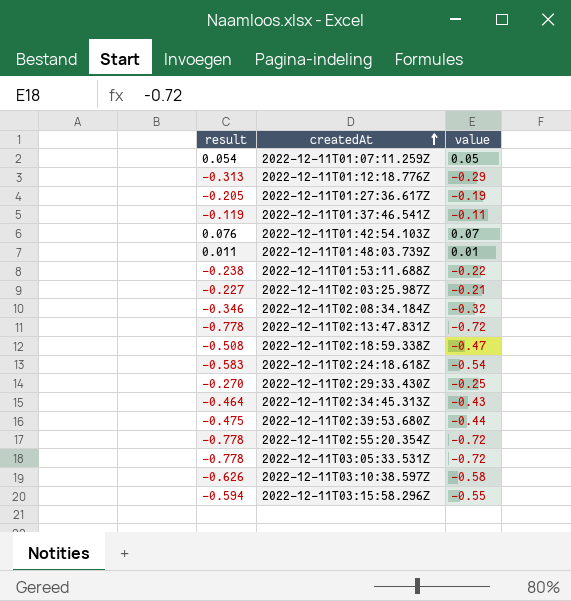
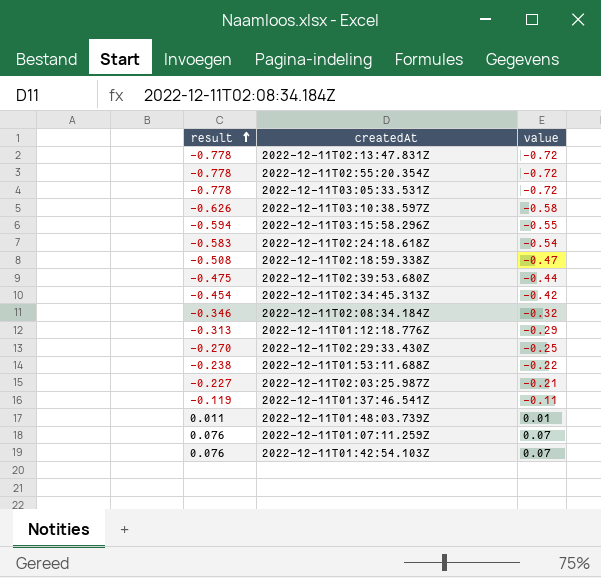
row order: createdAt ascending -> result ascending
row 2022-12-11T01:27:36.617Z: -0.205 | -0.19 -> none
2022-12-11T02:34:45.313Z | result: -0.464 -> -0.454
2022-12-11T02:34:45.313Z | value: -0.43 -> -0.42
2022-12-11T01:07:11.259Z | result: 0.054 -> 0.076
2022-12-11T01:07:11.259Z | value: 0.05 -> 0.07

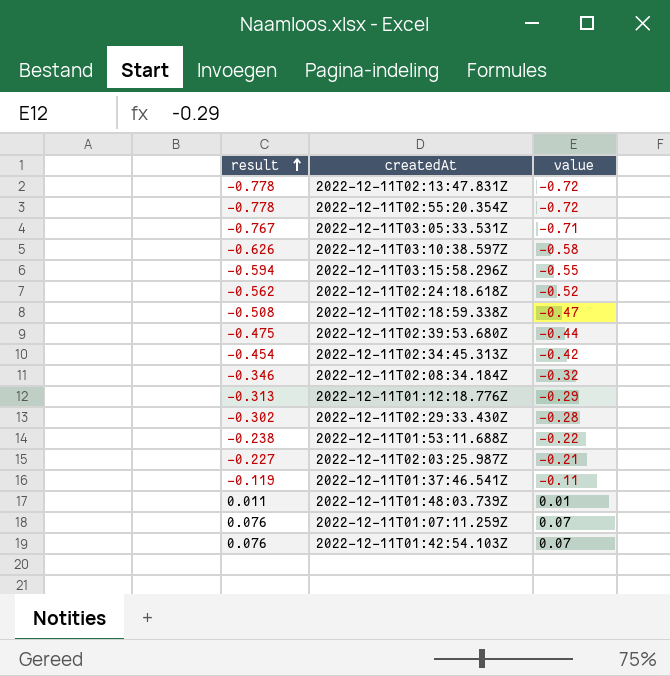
2022-12-11T03:05:33.531Z | result: -0.778 -> -0.767
2022-12-11T03:05:33.531Z | value: -0.72 -> -0.71
2022-12-11T02:24:18.618Z | result: -0.583 -> -0.562
2022-12-11T02:24:18.618Z | value: -0.54 -> -0.52
2022-12-11T02:29:33.430Z | result: -0.270 -> -0.302
2022-12-11T02:29:33.430Z | value: -0.25 -> -0.28

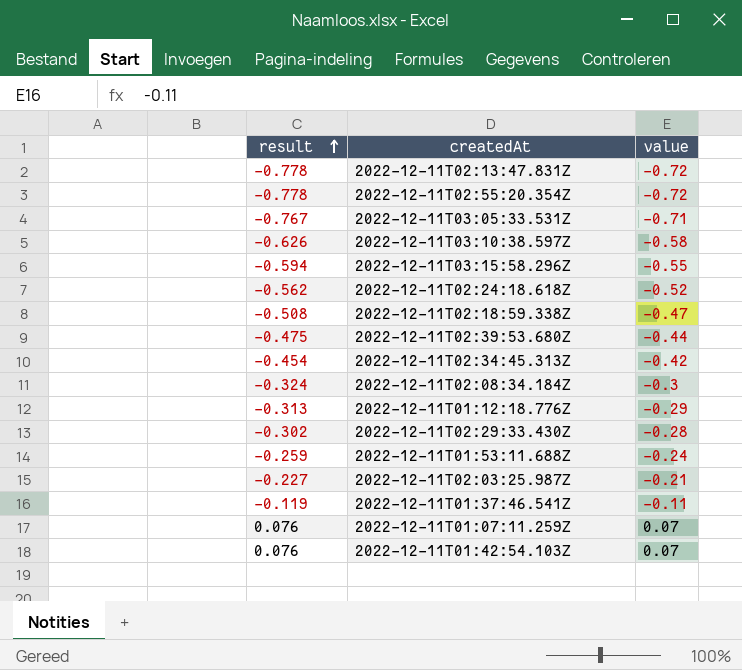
row 2022-12-11T01:48:03.739Z: 0.011 | 0.01 -> none
2022-12-11T02:08:34.184Z | result: -0.346 -> -0.324
2022-12-11T02:08:34.184Z | value: -0.32 -> -0.3
2022-12-11T01:53:11.688Z | result: -0.238 -> -0.259
2022-12-11T01:53:11.688Z | value: -0.22 -> -0.24

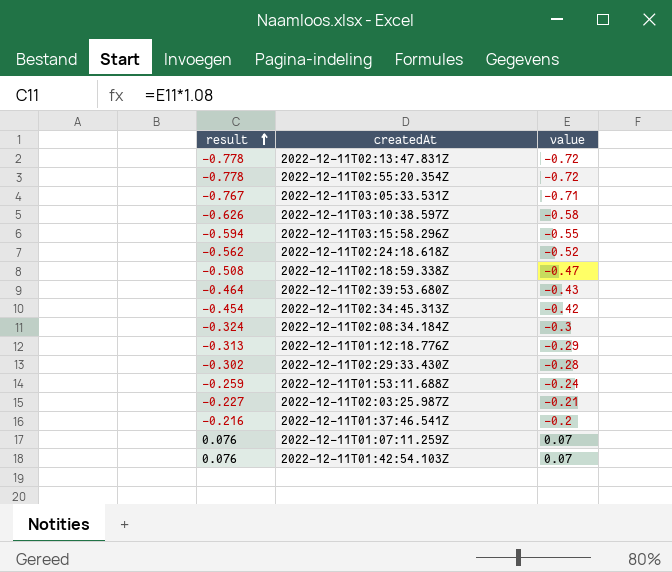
2022-12-11T02:39:53.680Z | result: -0.475 -> -0.464
2022-12-11T02:39:53.680Z | value: -0.44 -> -0.43
2022-12-11T01:37:46.541Z | result: -0.119 -> -0.216
2022-12-11T01:37:46.541Z | value: -0.11 -> -0.2

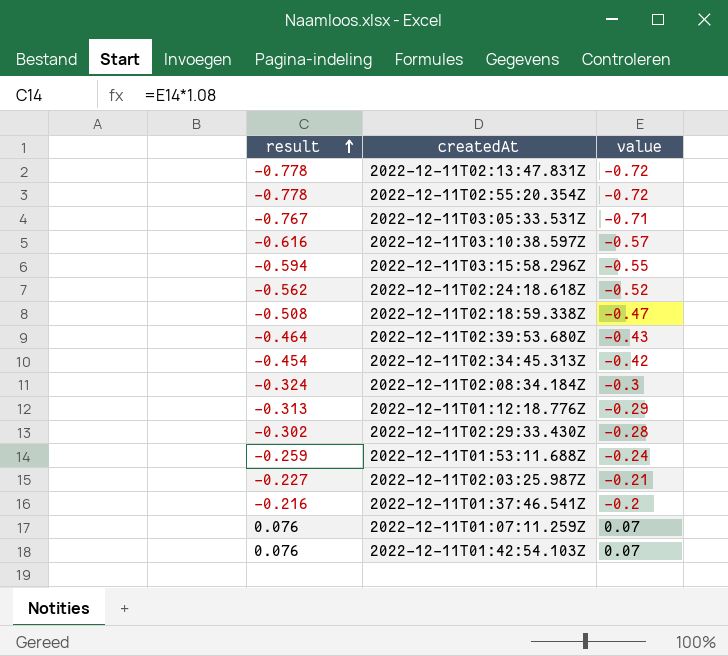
2022-12-11T03:10:38.597Z | result: -0.626 -> -0.616
2022-12-11T03:10:38.597Z | value: -0.58 -> -0.57

